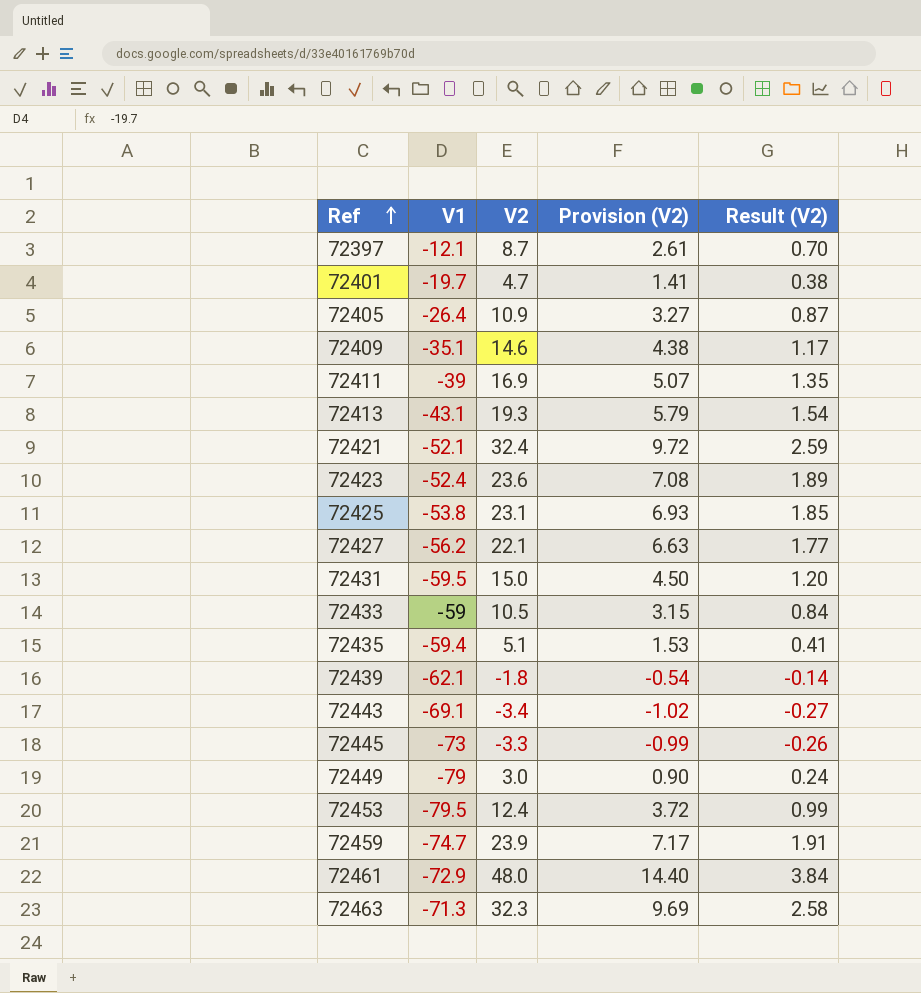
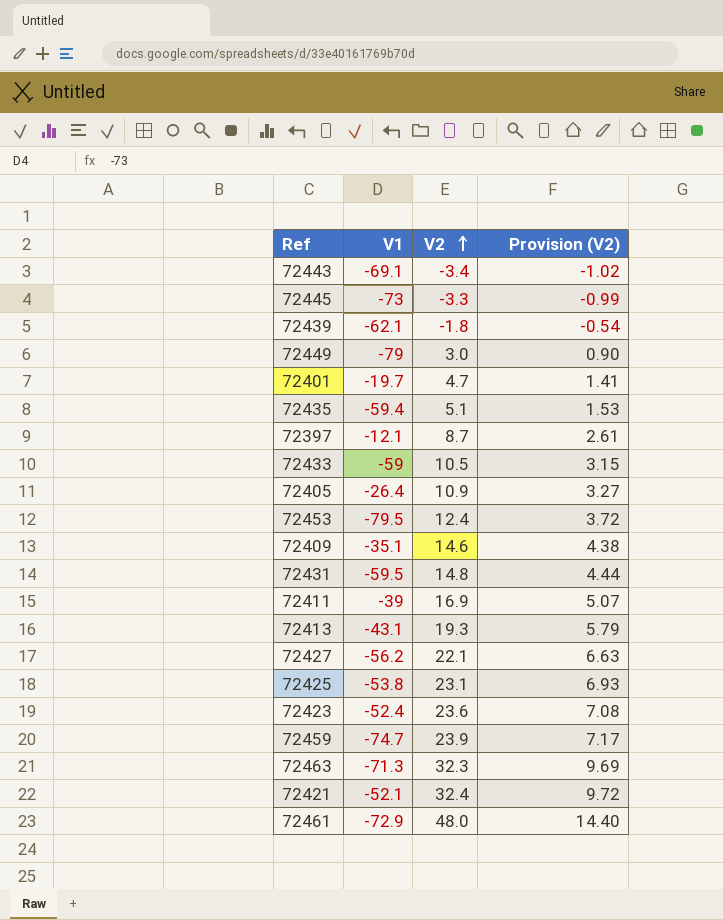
row order: Ref ascending -> V2 ascending
column Result (V2) | formula: [V2] * 0.08 -> none
72431 | V2: 15.0 -> 14.8
72431 | Provision (V2): 4.50 -> 4.44

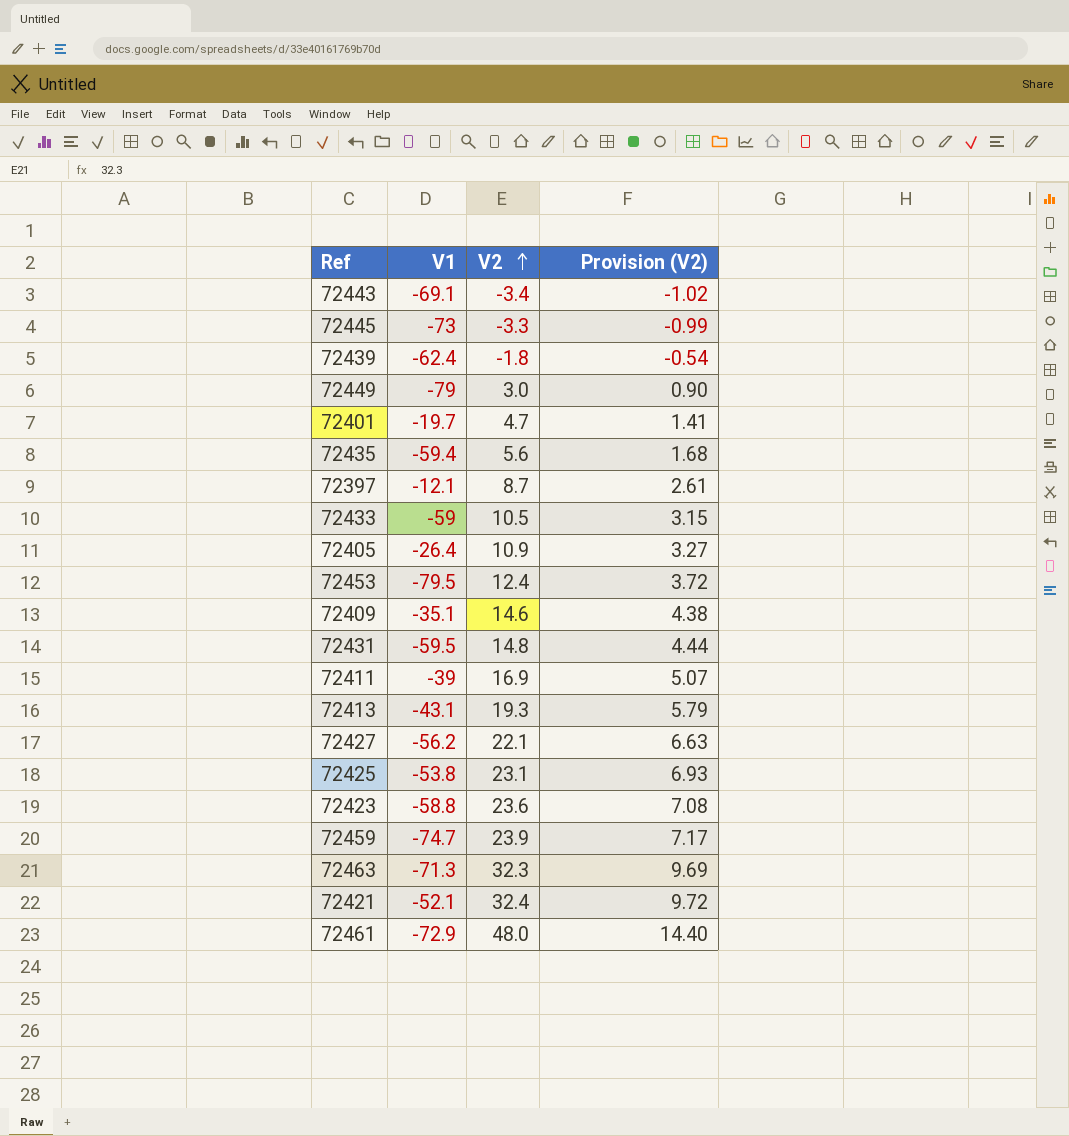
72439 | V1: -62.1 -> -62.4
72435 | V2: 5.1 -> 5.6
72435 | Provision (V2): 1.53 -> 1.68
72423 | V1: -52.4 -> -58.8

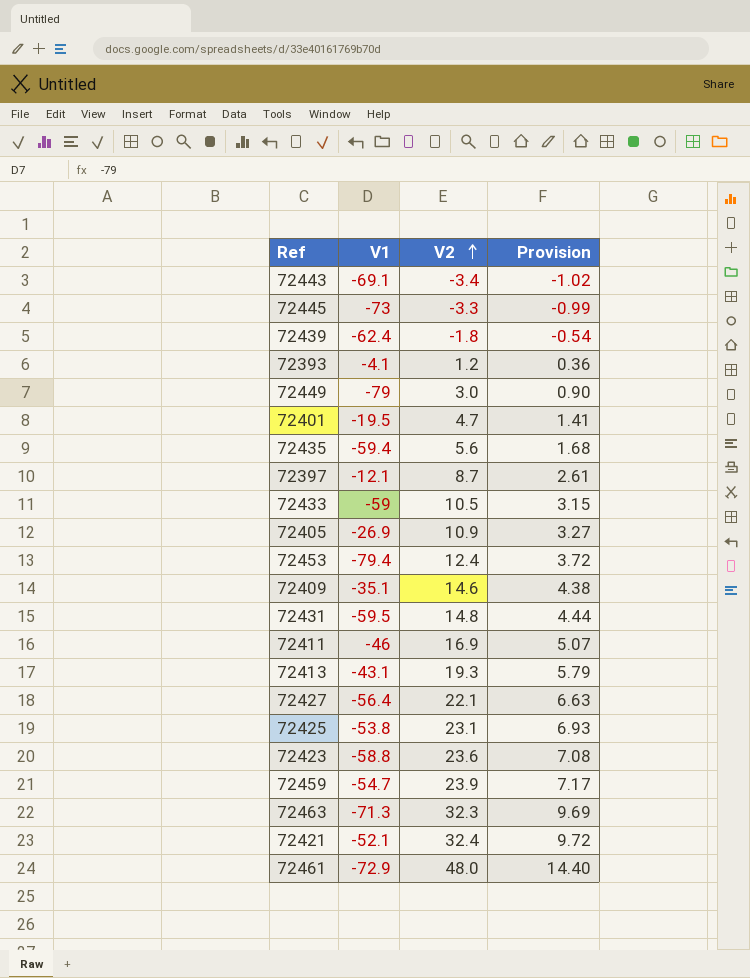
column name: Provision (V2) -> Provision
row 72393: none -> -4.1 | 1.2 | 0.36
72401 | V1: -19.7 -> -19.5
72405 | V1: -26.4 -> -26.9
72453 | V1: -79.5 -> -79.4
72411 | V1: -39 -> -46
72427 | V1: -56.2 -> -56.4
72459 | V1: -74.7 -> -54.7

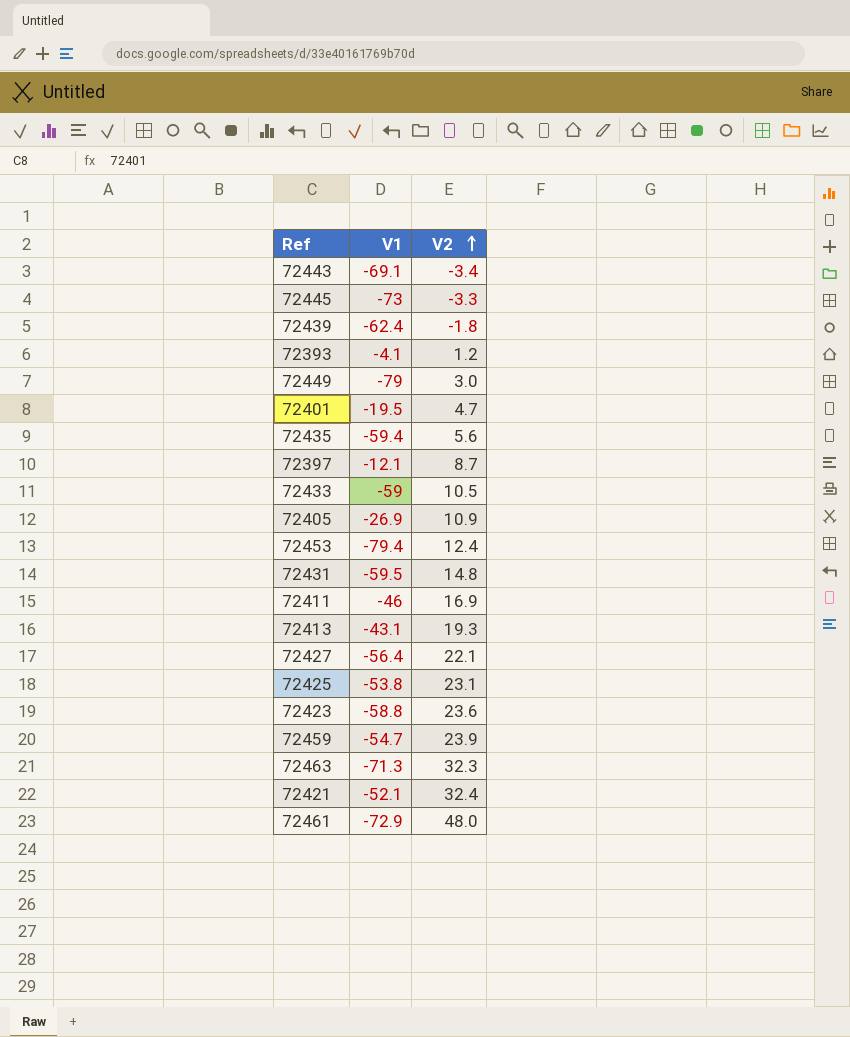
column Provision | formula: [V2] * 0.3 -> none
row 72409: -35.1 | 14.6 | 4.38 -> none

